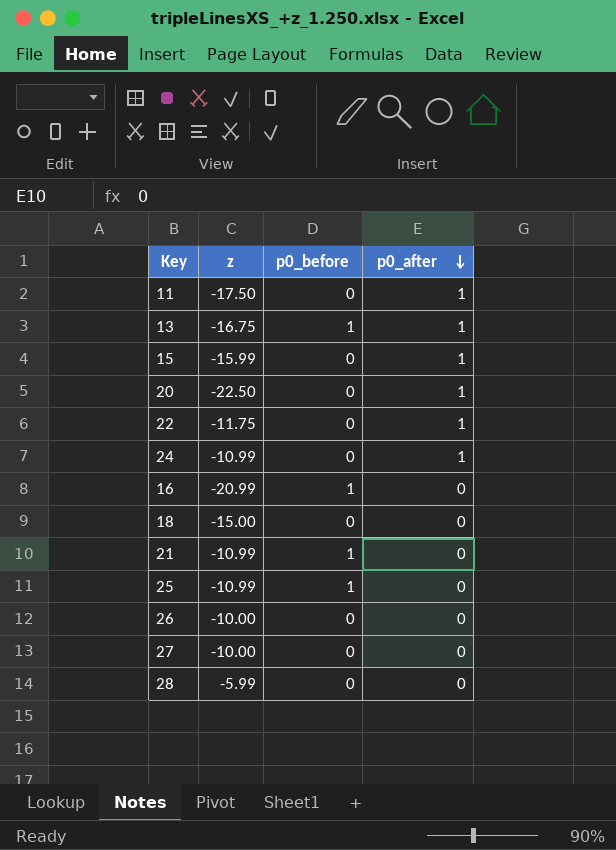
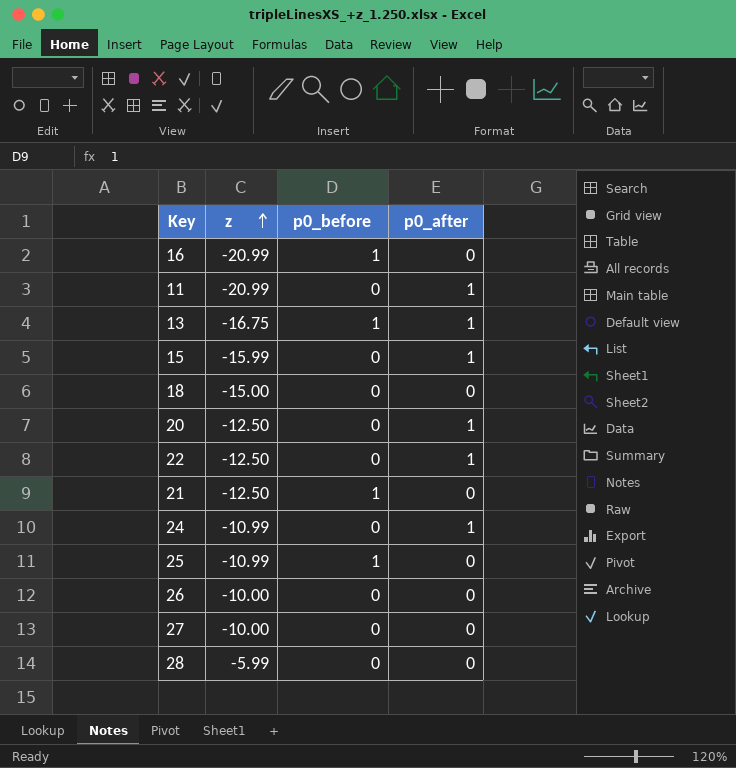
row order: p0_after descending -> z ascending
11 | z: -17.50 -> -20.99
20 | z: -22.50 -> -12.50
22 | z: -11.75 -> -12.50
21 | z: -10.99 -> -12.50

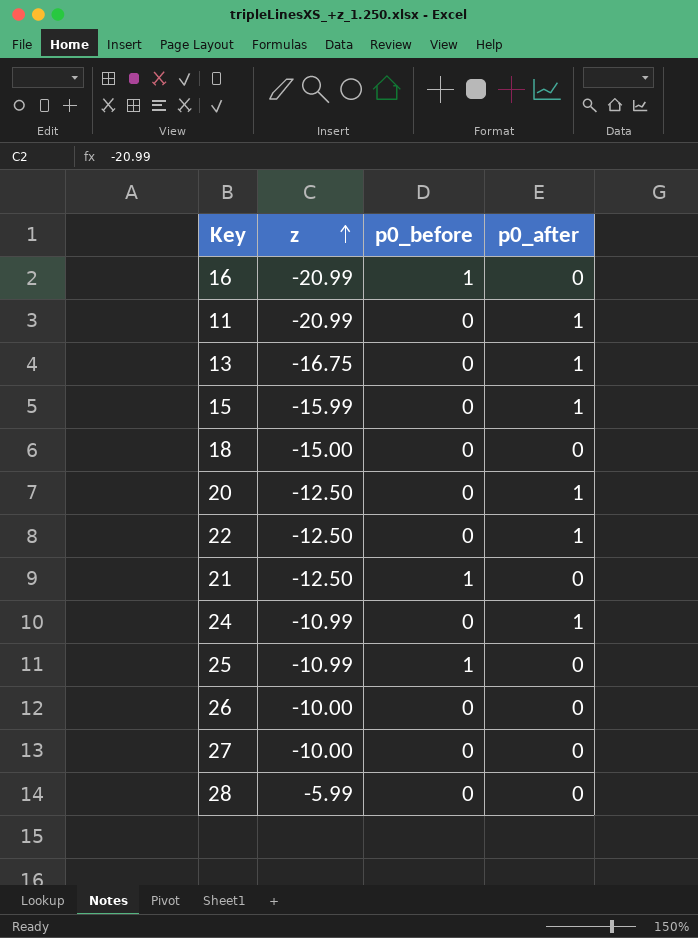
13 | p0_before: 1 -> 0

